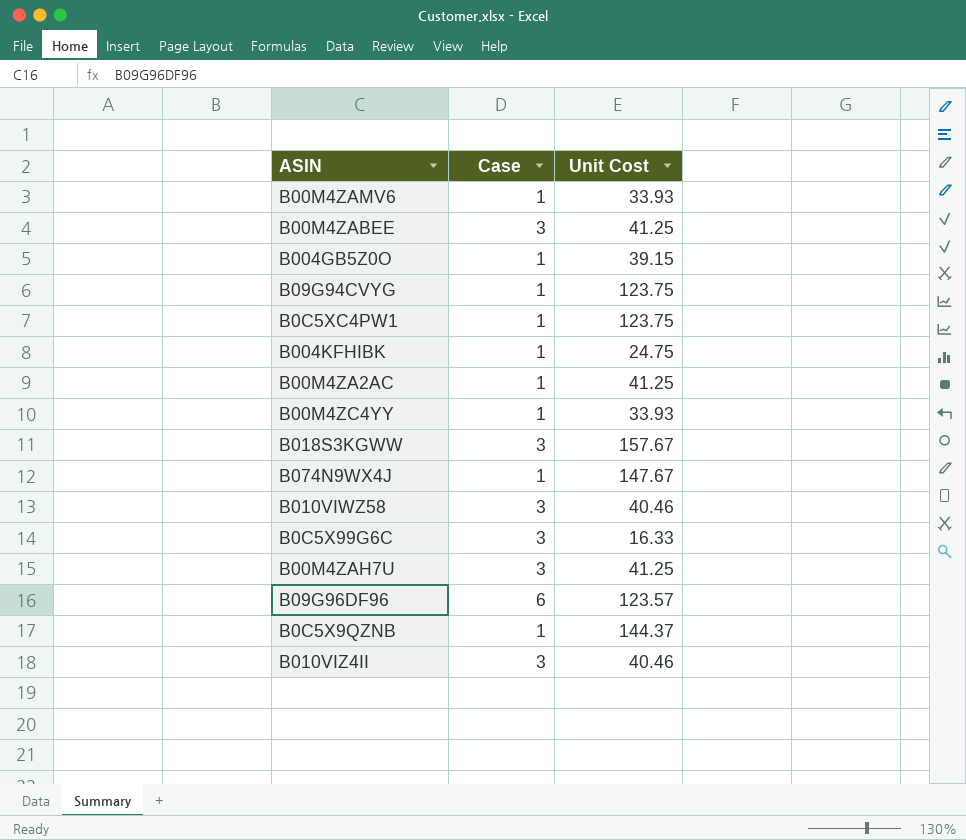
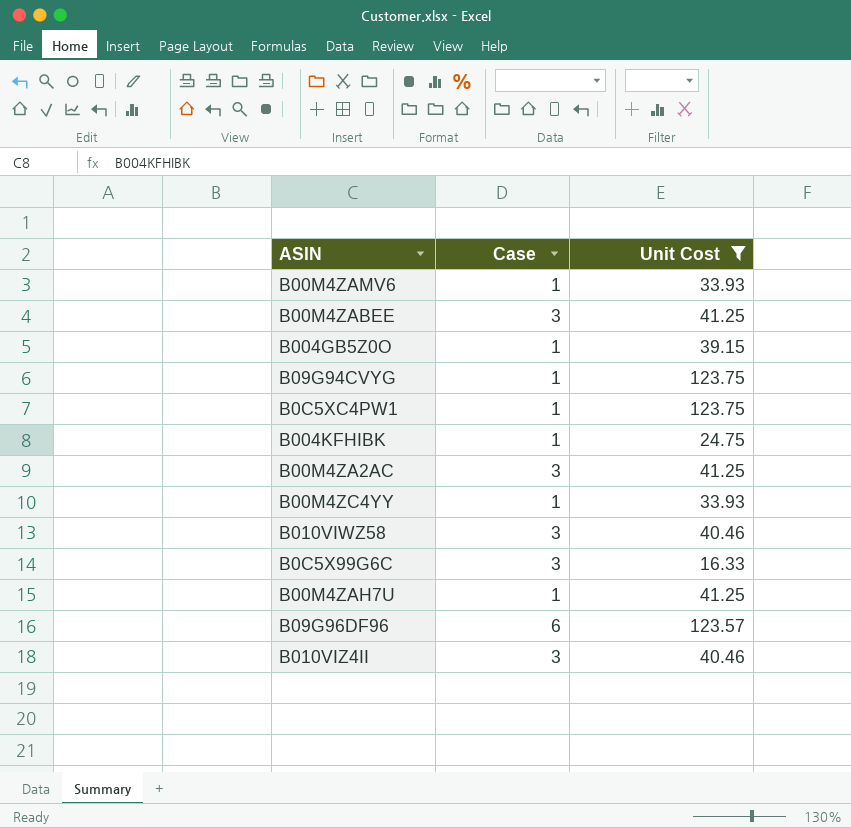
filter: none -> Unit Cost <= 123.75
B00M4ZA2AC | Case: 1 -> 3
B00M4ZAH7U | Case: 3 -> 1

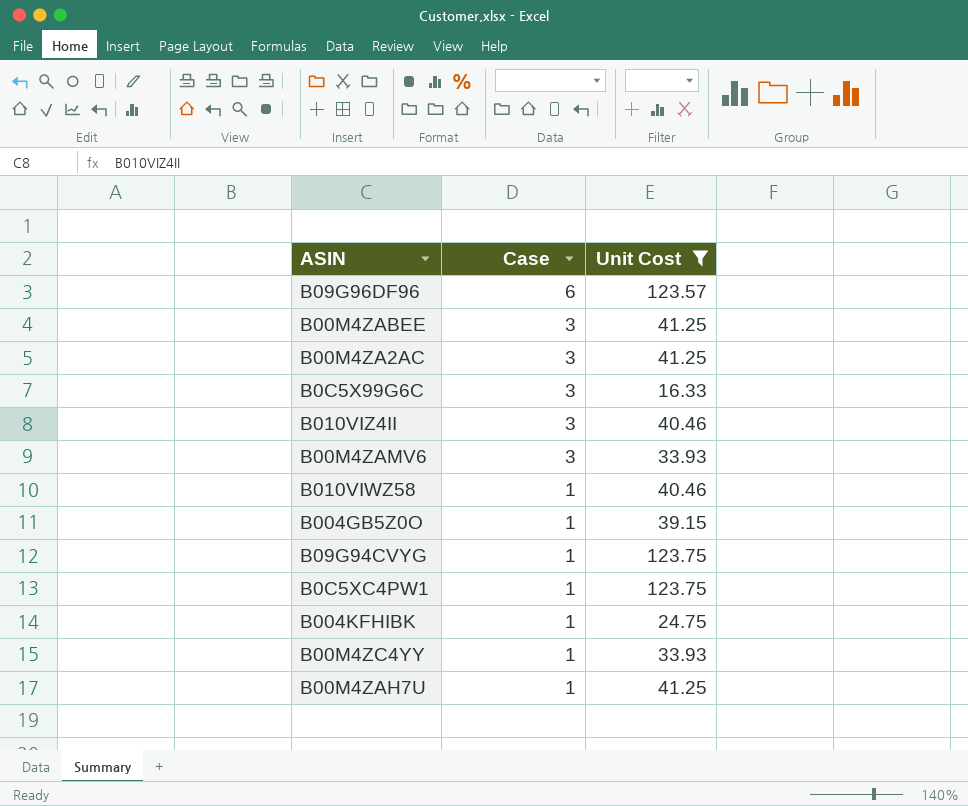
row order: none -> Case descending
B00M4ZAMV6 | Case: 1 -> 3
B010VIWZ58 | Case: 3 -> 1

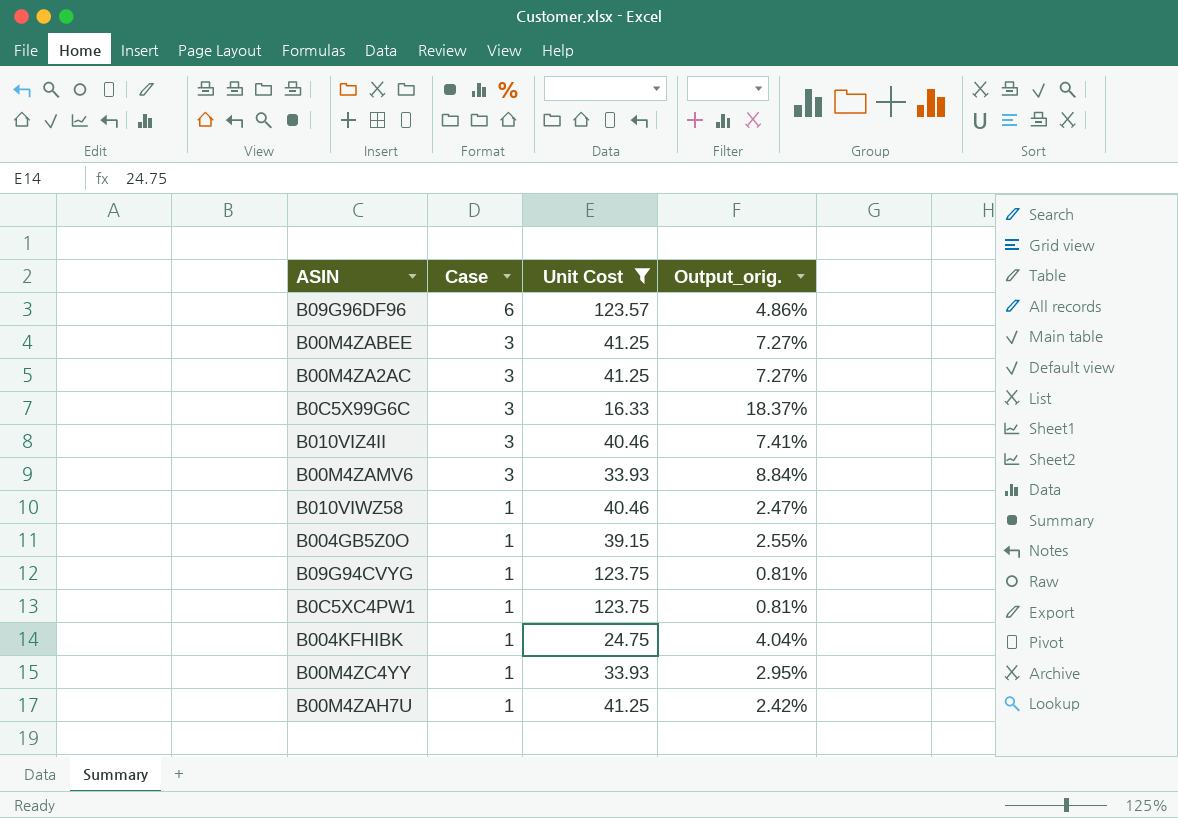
column Output_orig. | formula: none -> [Case] / [Unit Cost]

